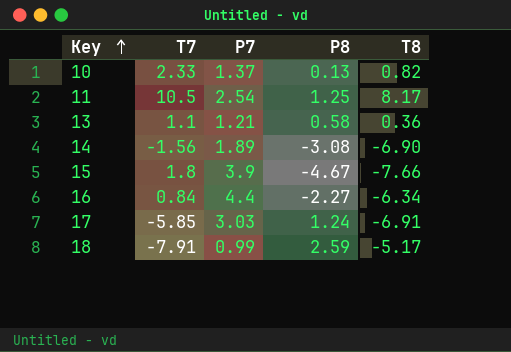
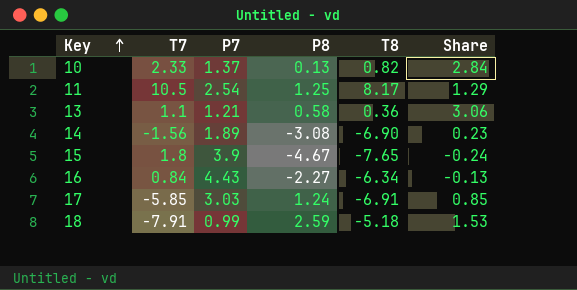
column Share | formula: none -> [T7] / [T8]
15 | T8: -7.66 -> -7.65
16 | P7: 4.4 -> 4.43
18 | T8: -5.17 -> -5.18

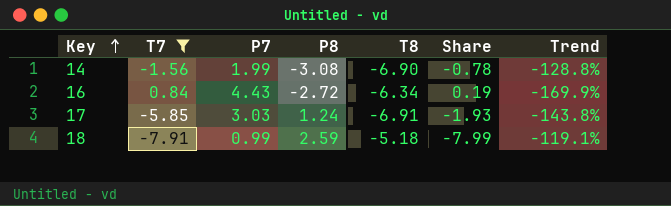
filter: none -> T7 <= 0.84
column Share | formula: [T7] / [T8] -> [T7] / [P7]
column Trend | formula: none -> ([P7] - [T8]) / [T8]
14 | P7: 1.89 -> 1.99
16 | P8: -2.27 -> -2.72

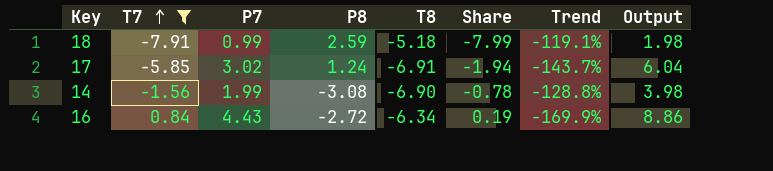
row order: Key ascending -> T7 ascending
column Output | formula: none -> [P7] * 2
17 | P7: 3.03 -> 3.02
17 | Share: -1.93 -> -1.94
17 | Trend: -143.8% -> -143.7%

